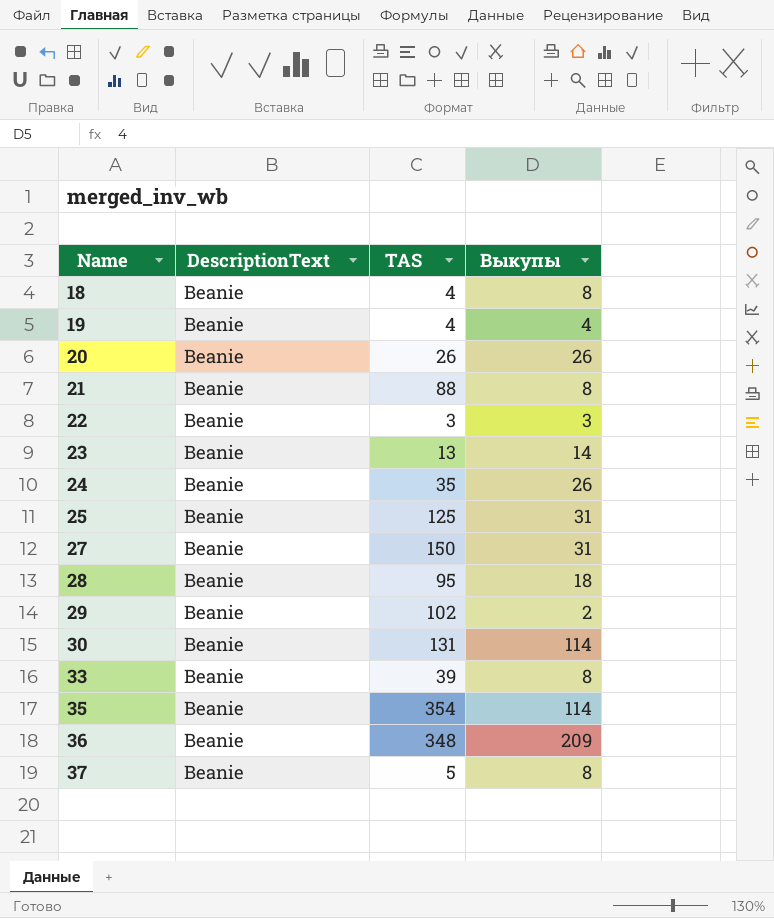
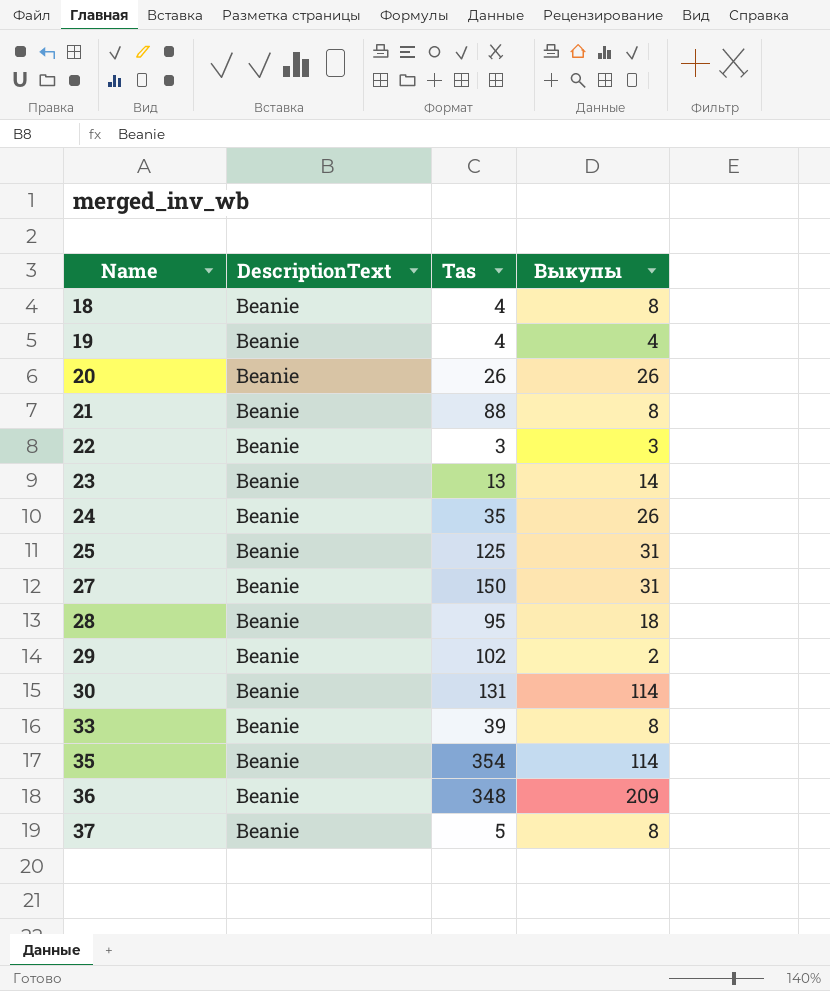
column name: TAS -> Tas

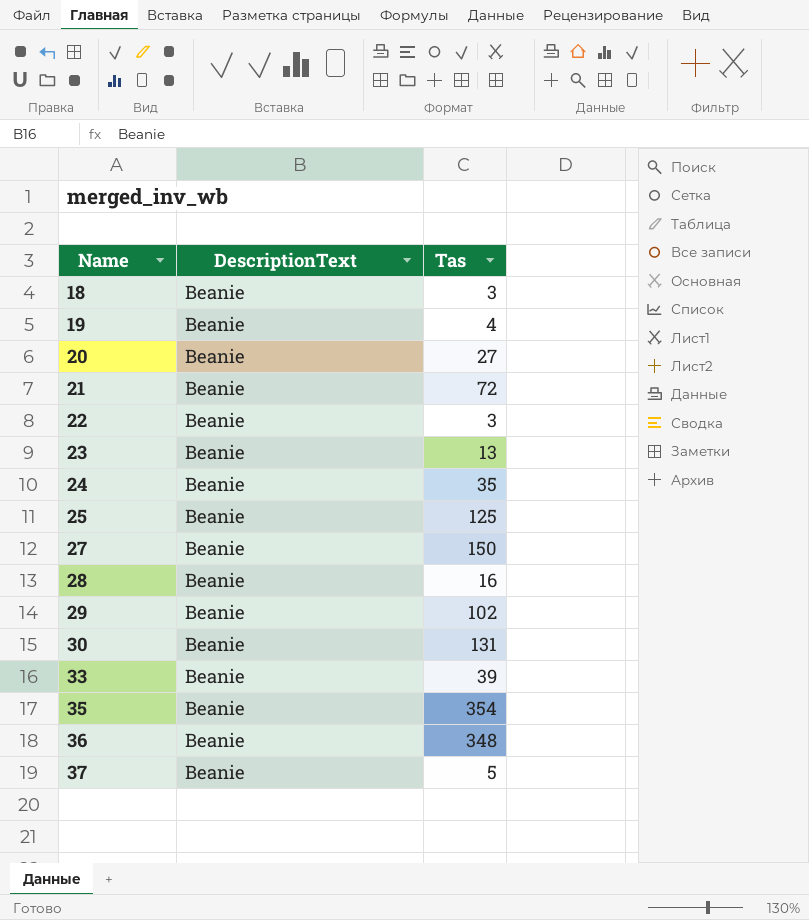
column Выкупы | position: 4 -> none
18 | Tas: 4 -> 3
20 | Tas: 26 -> 27
21 | Tas: 88 -> 72
28 | Tas: 95 -> 16

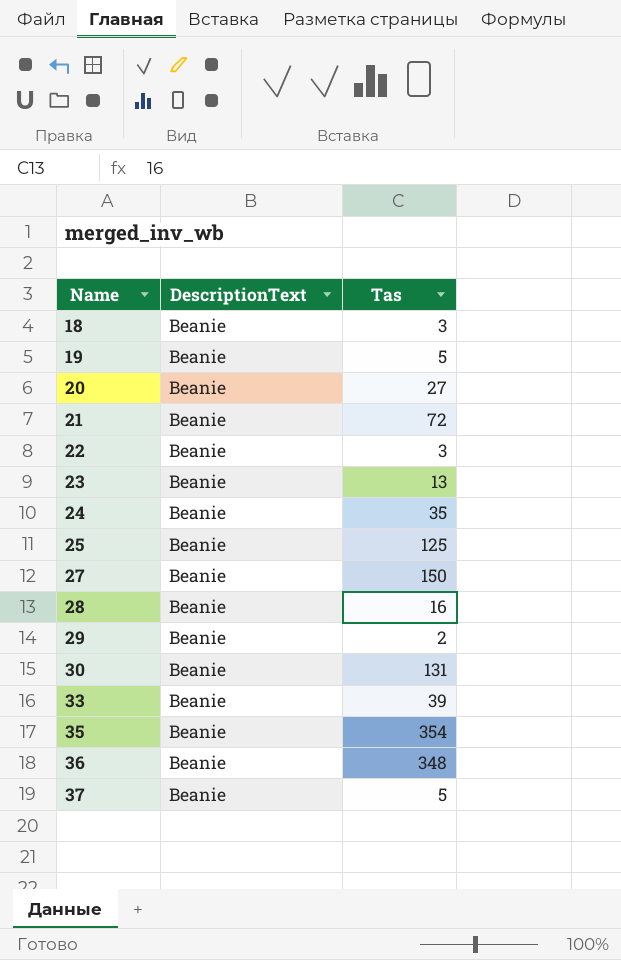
19 | Tas: 4 -> 5
29 | Tas: 102 -> 2

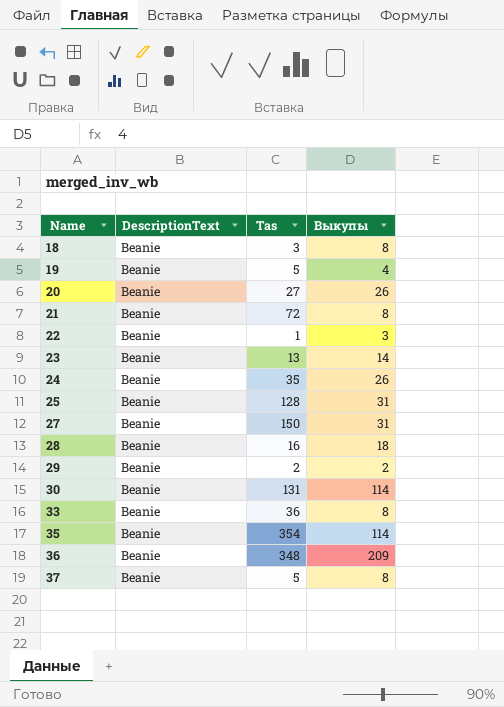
column Выкупы | position: none -> 4
22 | Tas: 3 -> 1
25 | Tas: 125 -> 128
33 | Tas: 39 -> 36

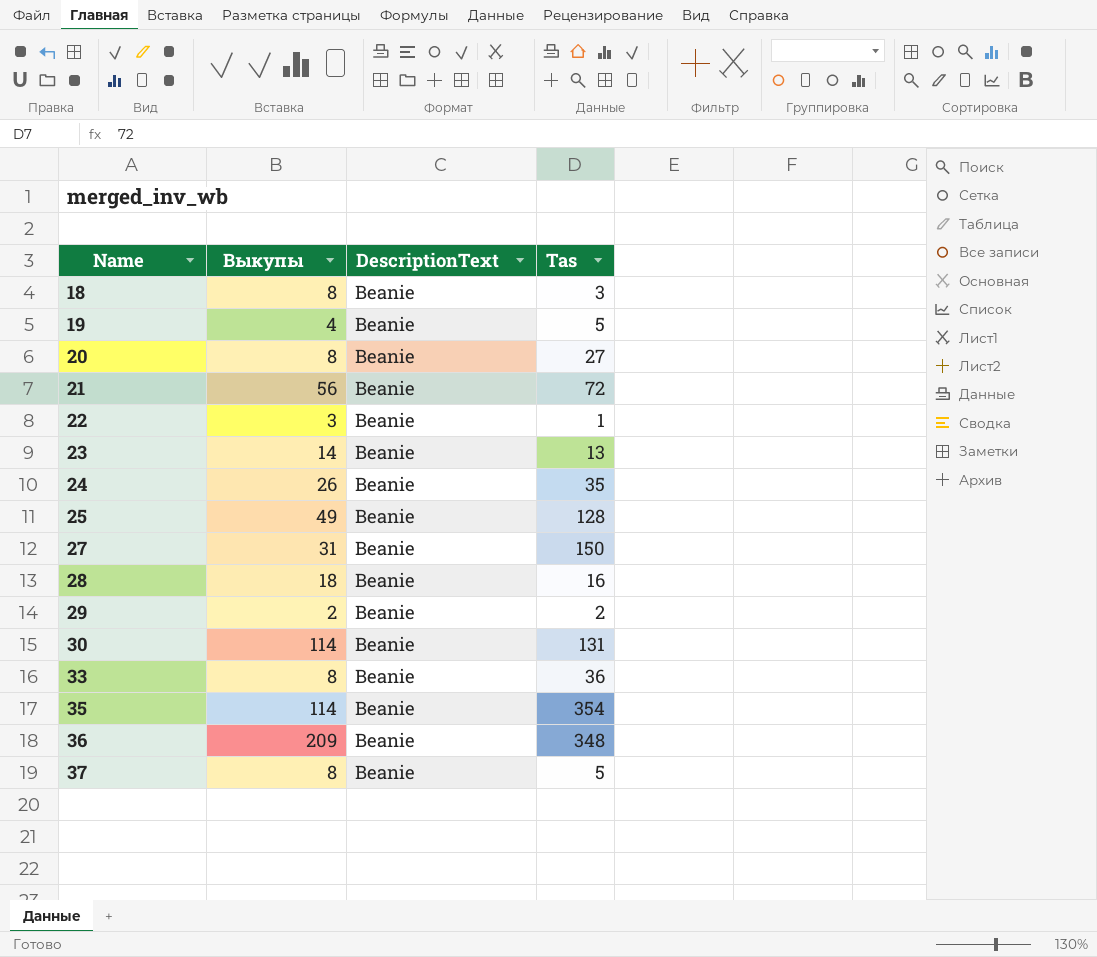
column Выкупы | position: 4 -> 2
20 | Выкупы: 26 -> 8
21 | Выкупы: 8 -> 56
25 | Выкупы: 31 -> 49

